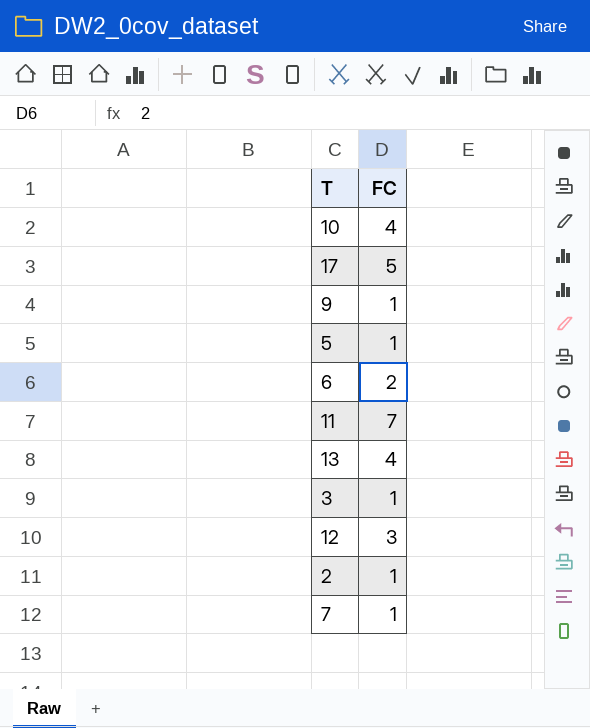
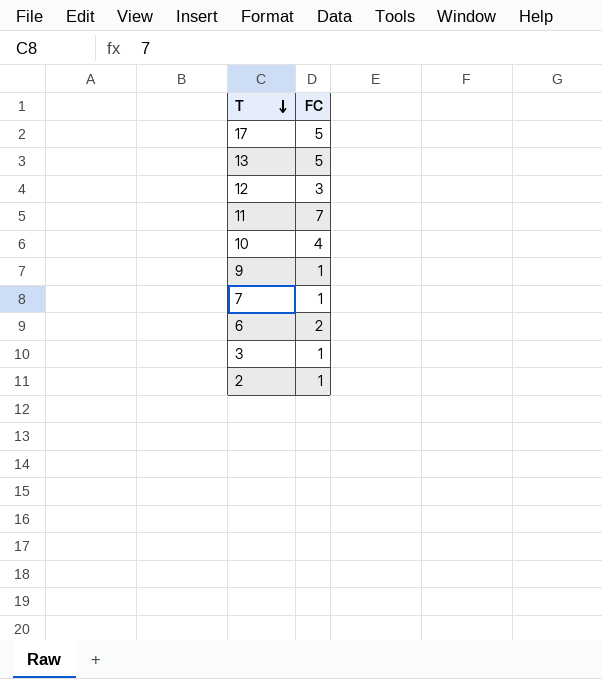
row order: none -> T descending
row 5: 1 -> none
13 | FC: 4 -> 5

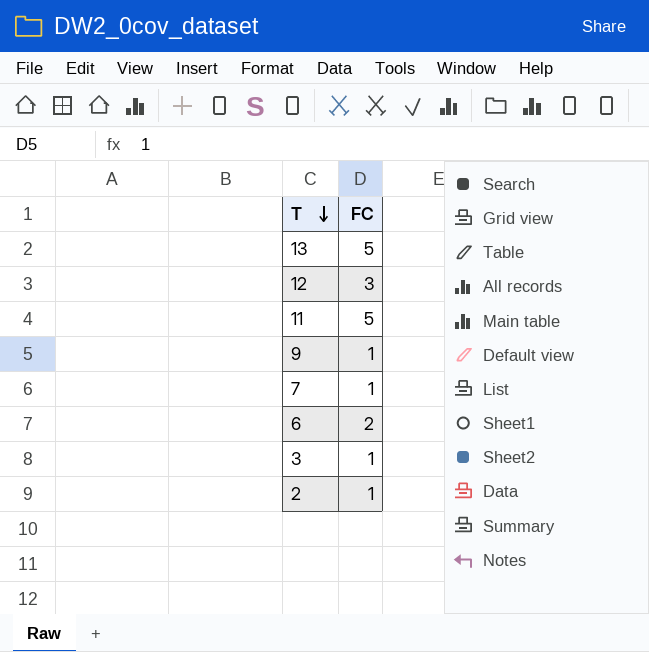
row 17: 5 -> none
row 10: 4 -> none
11 | FC: 7 -> 5

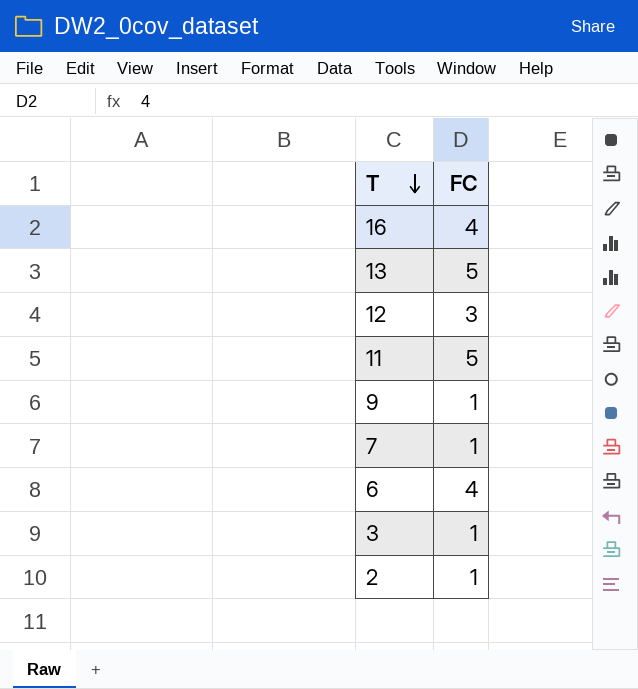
row 16: none -> 4
6 | FC: 2 -> 4

